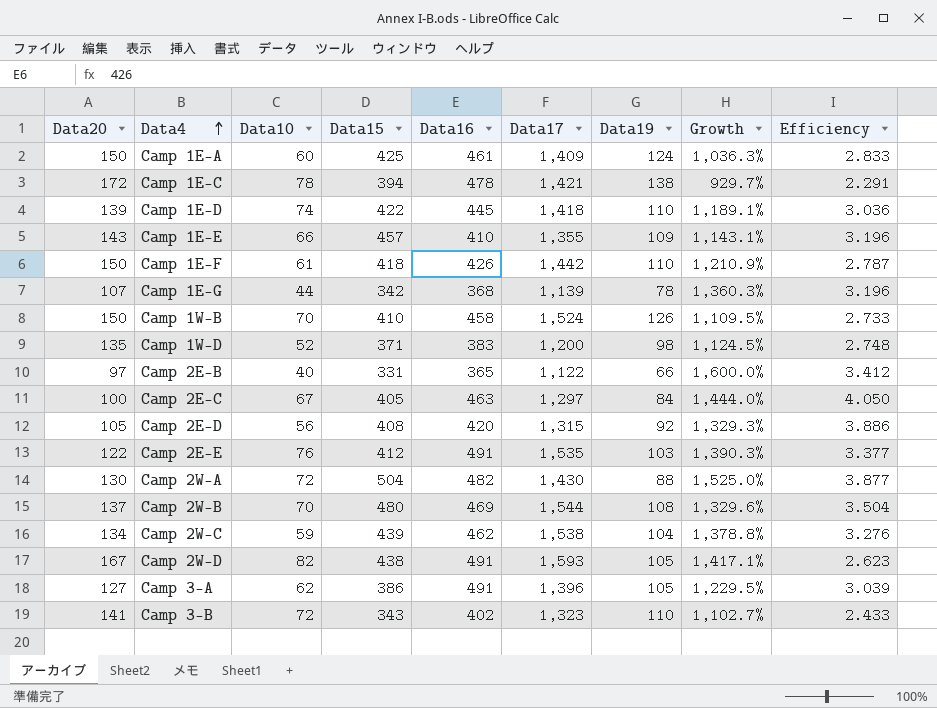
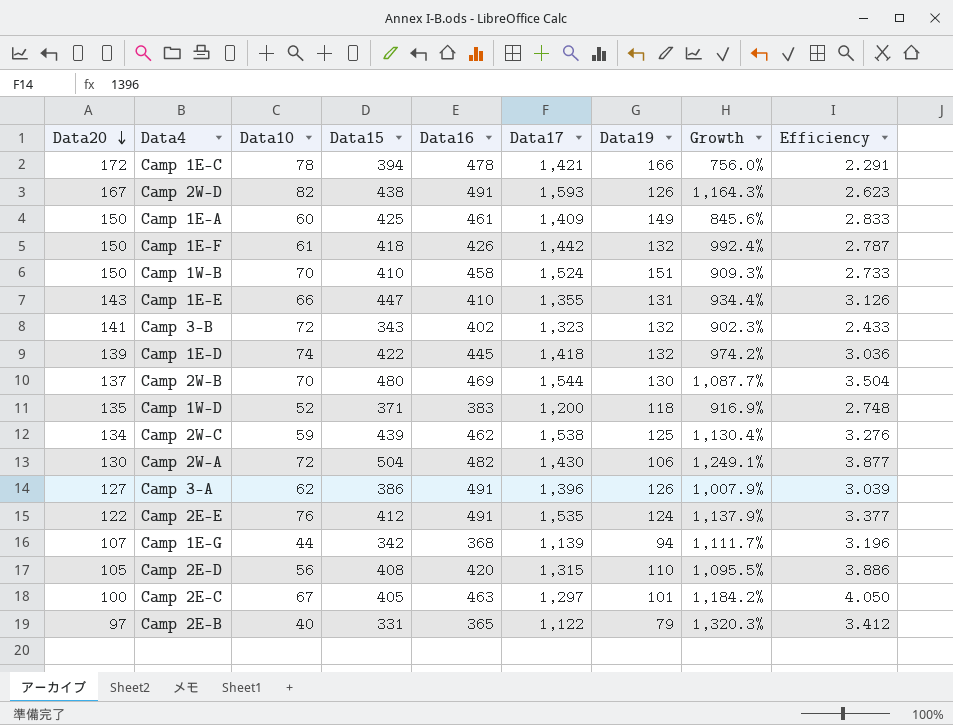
row order: Data4 ascending -> Data20 descending
Camp 1E-C | Data19: 138 -> 166
Camp 1E-C | Growth: 929.7% -> 756.0%
Camp 2W-D | Data19: 105 -> 126
Camp 2W-D | Growth: 1,417.1% -> 1,164.3%
Camp 1E-A | Data19: 124 -> 149
Camp 1E-A | Growth: 1,036.3% -> 845.6%
Camp 1E-F | Data19: 110 -> 132
Camp 1E-F | Growth: 1,210.9% -> 992.4%
Camp 1W-B | Data19: 126 -> 151
Camp 1W-B | Growth: 1,109.5% -> 909.3%
Camp 1E-E | Data15: 457 -> 447
Camp 1E-E | Data19: 109 -> 131
Camp 1E-E | Growth: 1,143.1% -> 934.4%
Camp 1E-E | Efficiency: 3.196 -> 3.126
Camp 3-B | Data19: 110 -> 132
Camp 3-B | Growth: 1,102.7% -> 902.3%
Camp 1E-D | Data19: 110 -> 132
Camp 1E-D | Growth: 1,189.1% -> 974.2%
Camp 2W-B | Data19: 108 -> 130
Camp 2W-B | Growth: 1,329.6% -> 1,087.7%
Camp 1W-D | Data19: 98 -> 118
Camp 1W-D | Growth: 1,124.5% -> 916.9%
Camp 2W-C | Data19: 104 -> 125
Camp 2W-C | Growth: 1,378.8% -> 1,130.4%
Camp 2W-A | Data19: 88 -> 106
Camp 2W-A | Growth: 1,525.0% -> 1,249.1%
Camp 3-A | Data19: 105 -> 126
Camp 3-A | Growth: 1,229.5% -> 1,007.9%
Camp 2E-E | Data19: 103 -> 124
Camp 2E-E | Growth: 1,390.3% -> 1,137.9%
Camp 1E-G | Data19: 78 -> 94
Camp 1E-G | Growth: 1,360.3% -> 1,111.7%
Camp 2E-D | Data19: 92 -> 110
Camp 2E-D | Growth: 1,329.3% -> 1,095.5%
Camp 2E-C | Data19: 84 -> 101
Camp 2E-C | Growth: 1,444.0% -> 1,184.2%
Camp 2E-B | Data19: 66 -> 79
Camp 2E-B | Growth: 1,600.0% -> 1,320.3%

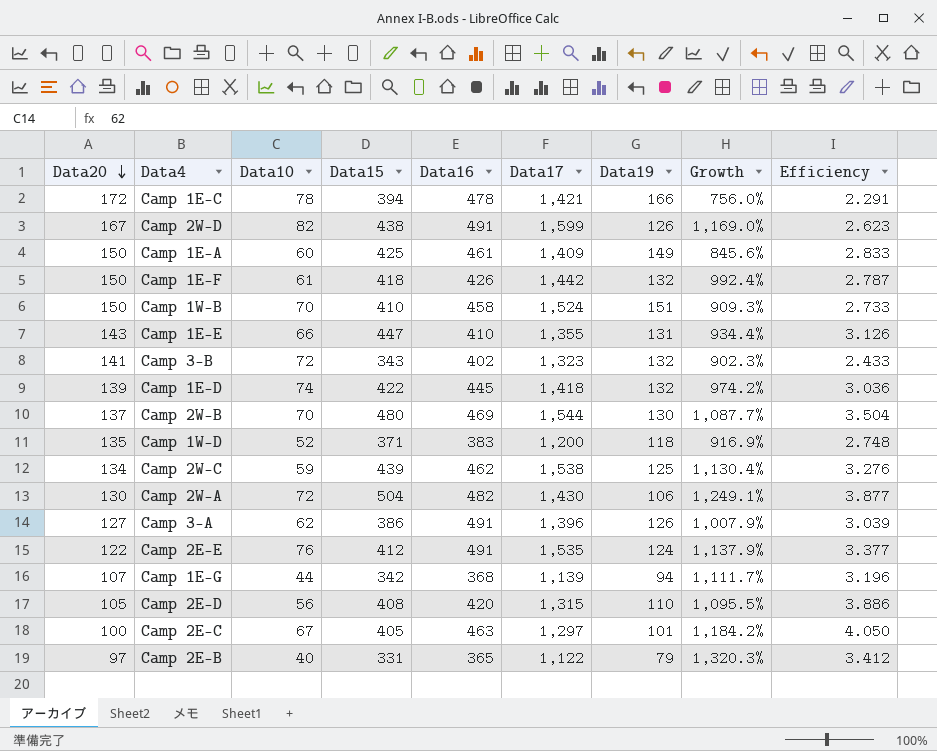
Camp 2W-D | Data17: 1,593 -> 1,599
Camp 2W-D | Growth: 1,164.3% -> 1,169.0%

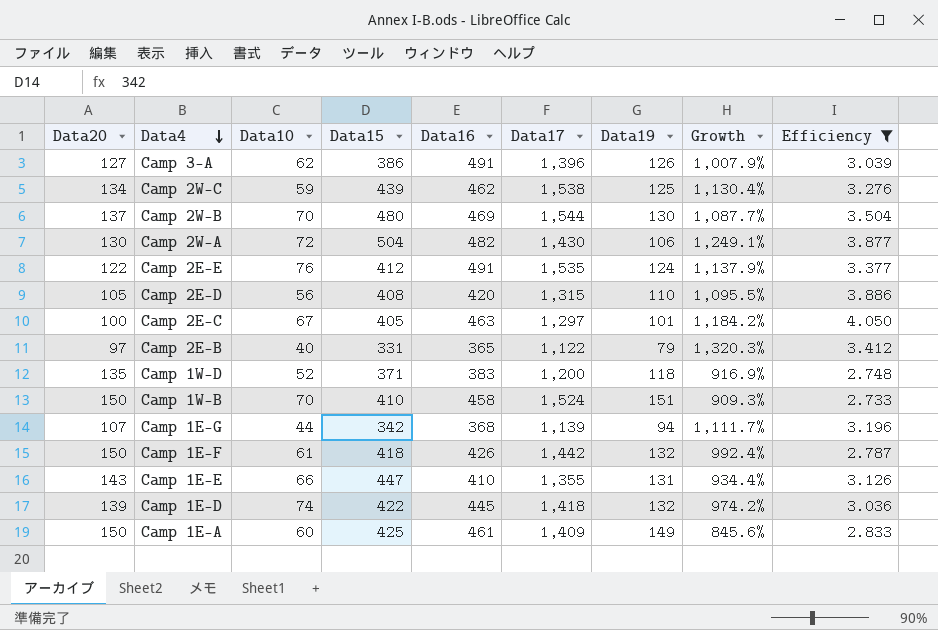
filter: none -> Efficiency >= 2.733
row order: Data20 descending -> Data4 descending

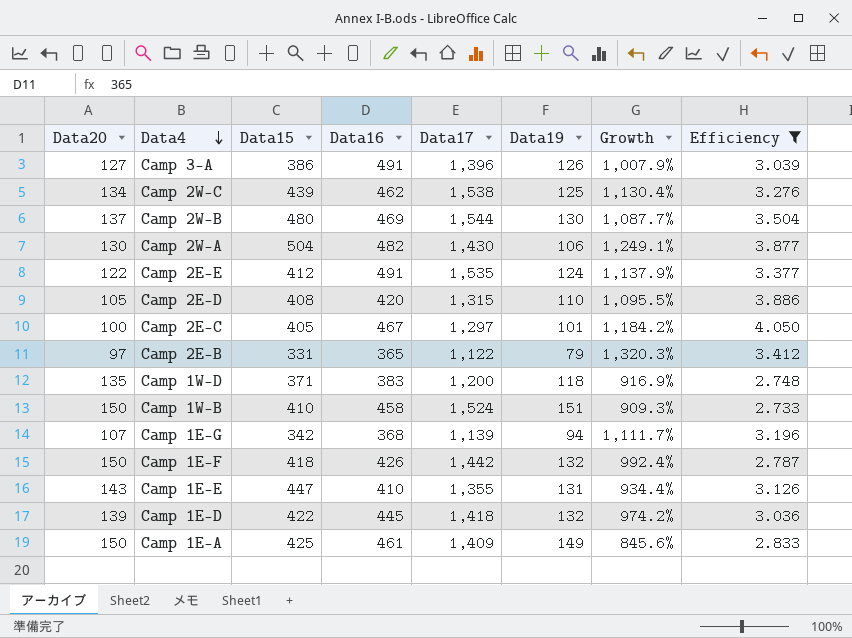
column Data10 | position: 3 -> none
Camp 2E-C | Data16: 463 -> 467

